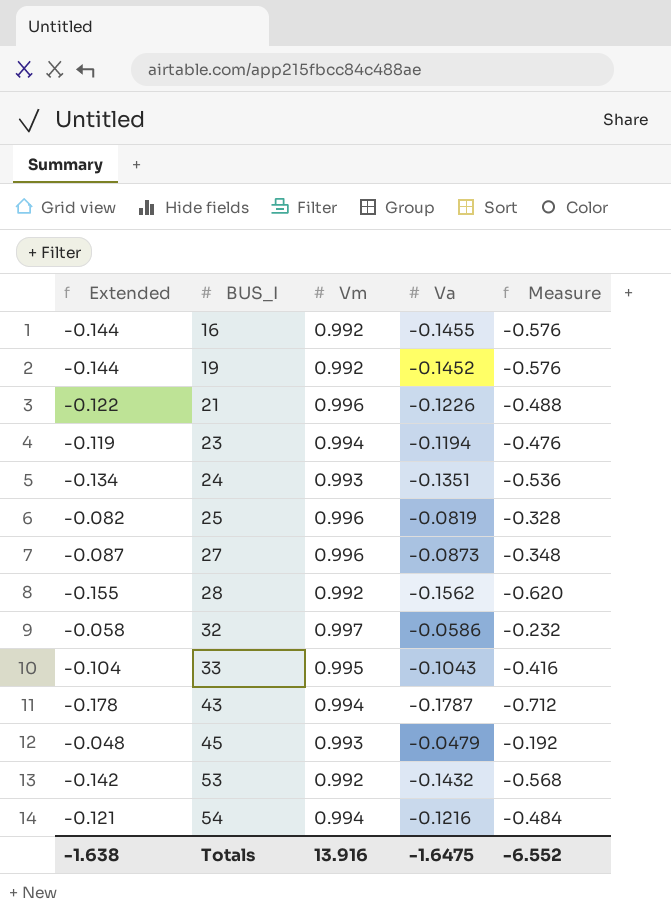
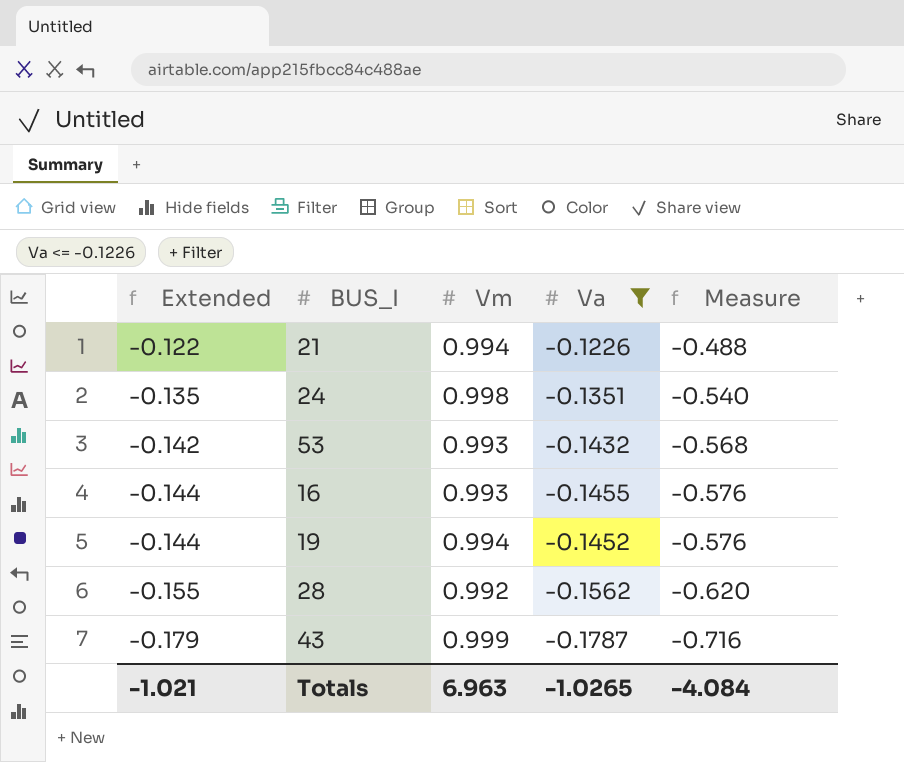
filter: none -> Va <= -0.1226
row order: BUS_I ascending -> Extended descending
21 | Vm: 0.996 -> 0.994
24 | Extended: -0.134 -> -0.135
24 | Vm: 0.993 -> 0.998
24 | Measure: -0.536 -> -0.540
53 | Vm: 0.992 -> 0.993
16 | Vm: 0.992 -> 0.993
19 | Vm: 0.992 -> 0.994
43 | Extended: -0.178 -> -0.179
43 | Vm: 0.994 -> 0.999
43 | Measure: -0.712 -> -0.716
Totals | Extended: -1.638 -> -1.021
Totals | Vm: 13.916 -> 6.963
Totals | Va: -1.6475 -> -1.0265
Totals | Measure: -6.552 -> -4.084

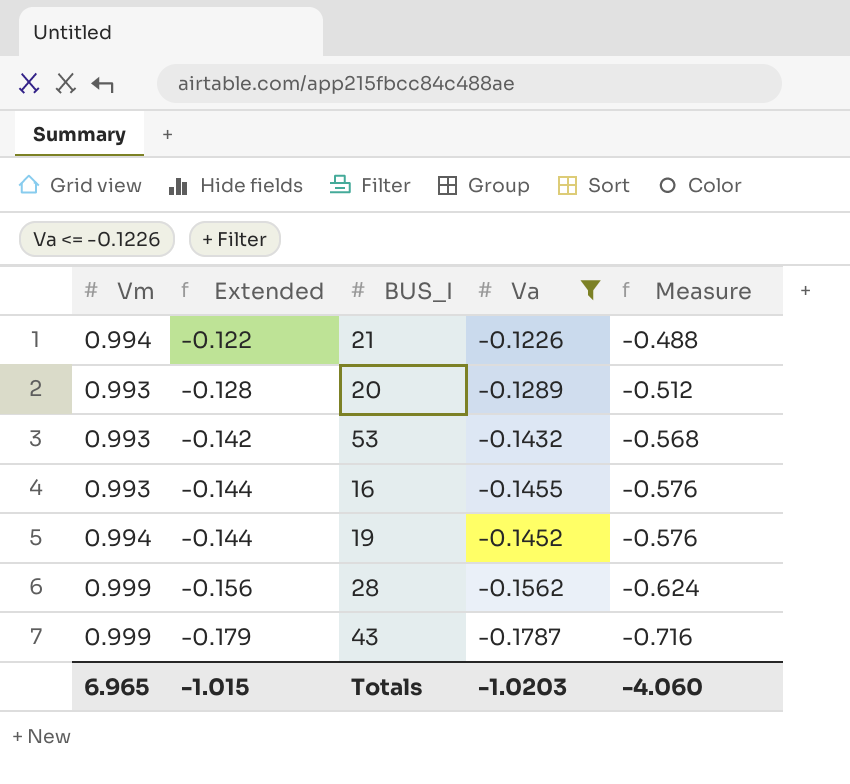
column Vm | position: 3 -> 1
row 24: -0.135 | 0.998 | -0.1351 | -0.540 -> none
row 20: none -> 0.993 | -0.128 | -0.1289 | -0.512
28 | Vm: 0.992 -> 0.999
28 | Extended: -0.155 -> -0.156
28 | Measure: -0.620 -> -0.624
Totals | Vm: 6.963 -> 6.965
Totals | Extended: -1.021 -> -1.015
Totals | Va: -1.0265 -> -1.0203
Totals | Measure: -4.084 -> -4.060

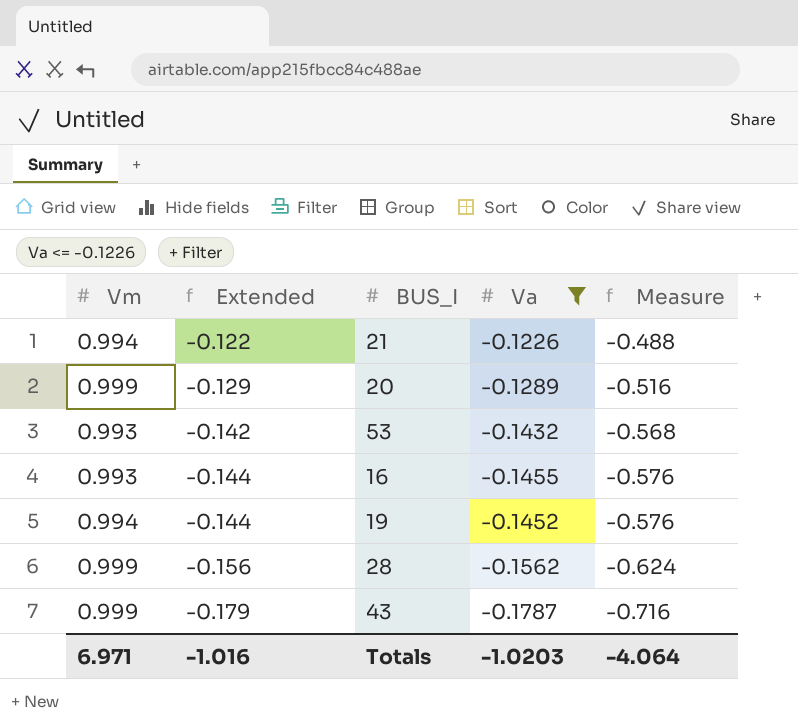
20 | Vm: 0.993 -> 0.999
20 | Extended: -0.128 -> -0.129
20 | Measure: -0.512 -> -0.516
Totals | Vm: 6.965 -> 6.971
Totals | Extended: -1.015 -> -1.016
Totals | Measure: -4.060 -> -4.064

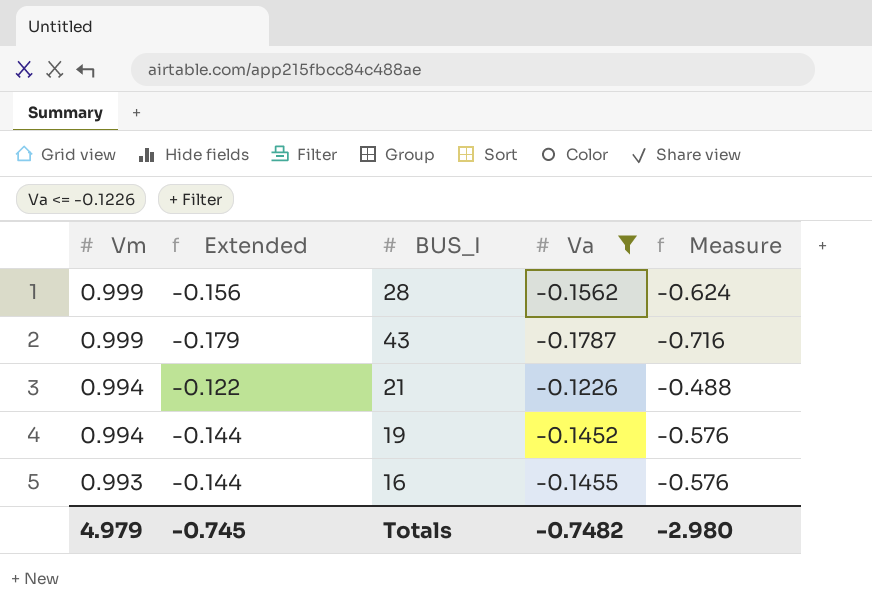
row order: Extended descending -> Vm descending
row 20: 0.999 | -0.129 | -0.1289 | -0.516 -> none
row 53: 0.993 | -0.142 | -0.1432 | -0.568 -> none
Totals | Vm: 6.971 -> 4.979
Totals | Extended: -1.016 -> -0.745
Totals | Va: -1.0203 -> -0.7482
Totals | Measure: -4.064 -> -2.980

